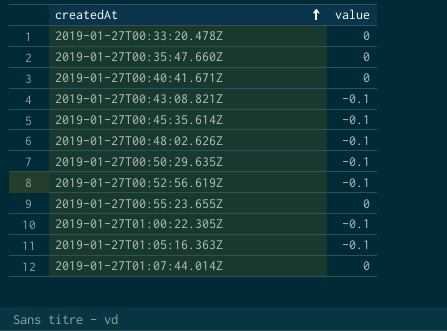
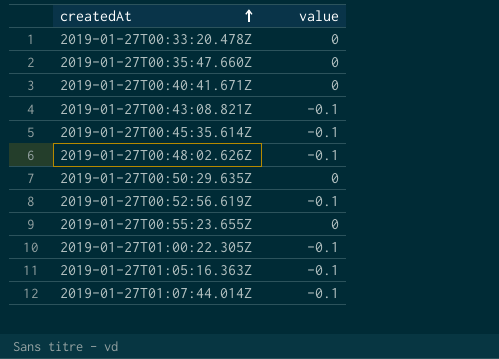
2019-01-27T00:50:29.635Z | value: -0.1 -> 0
2019-01-27T01:07:44.014Z | value: 0 -> -0.1

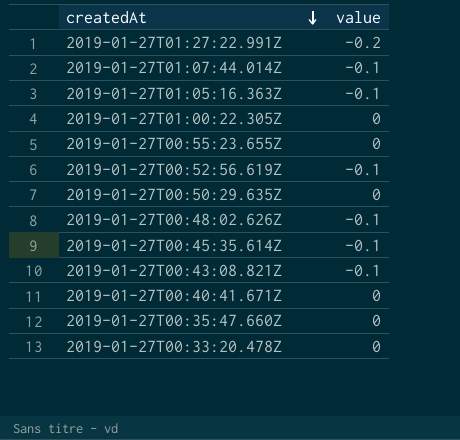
row order: createdAt ascending -> createdAt descending
row 2019-01-27T01:27:22.991Z: none -> -0.2
2019-01-27T01:00:22.305Z | value: -0.1 -> 0

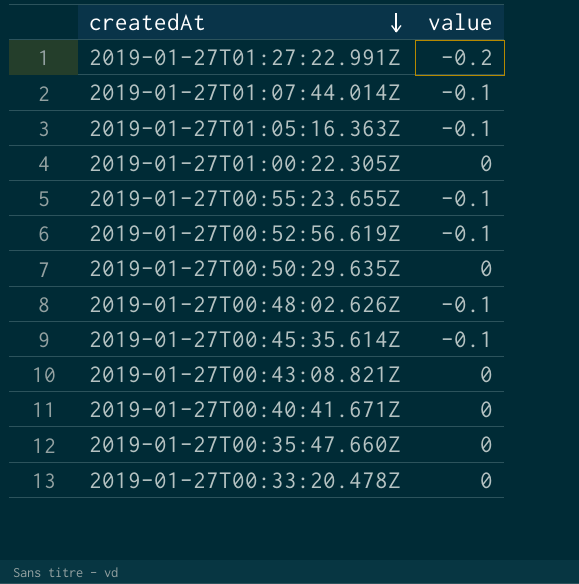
2019-01-27T00:55:23.655Z | value: 0 -> -0.1
2019-01-27T00:43:08.821Z | value: -0.1 -> 0

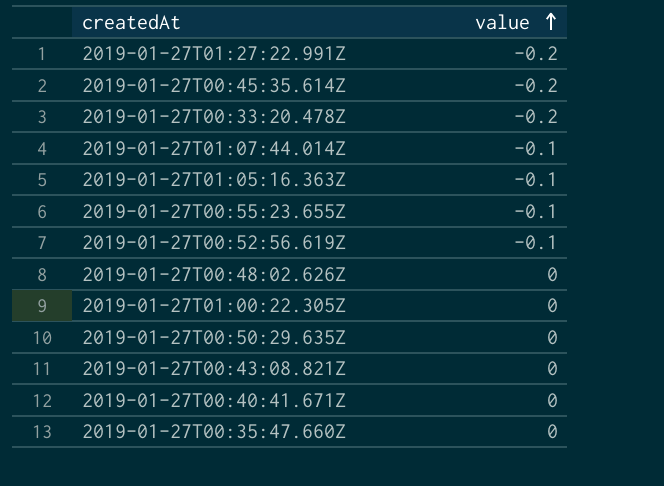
row order: createdAt descending -> value ascending
2019-01-27T00:45:35.614Z | value: -0.1 -> -0.2
2019-01-27T00:33:20.478Z | value: 0 -> -0.2
2019-01-27T00:48:02.626Z | value: -0.1 -> 0

